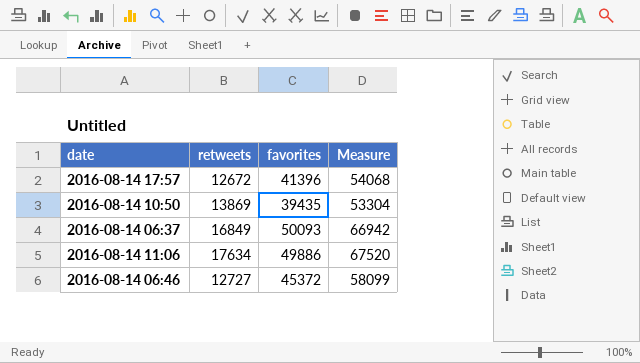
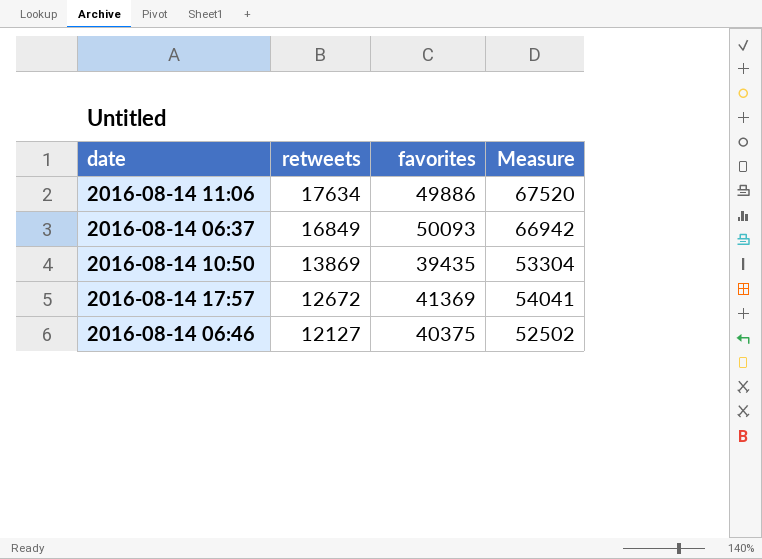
row order: none -> retweets descending
2016-08-14 17:57 | favorites: 41396 -> 41369
2016-08-14 17:57 | Measure: 54068 -> 54041
2016-08-14 06:46 | retweets: 12727 -> 12127
2016-08-14 06:46 | favorites: 45372 -> 40375
2016-08-14 06:46 | Measure: 58099 -> 52502

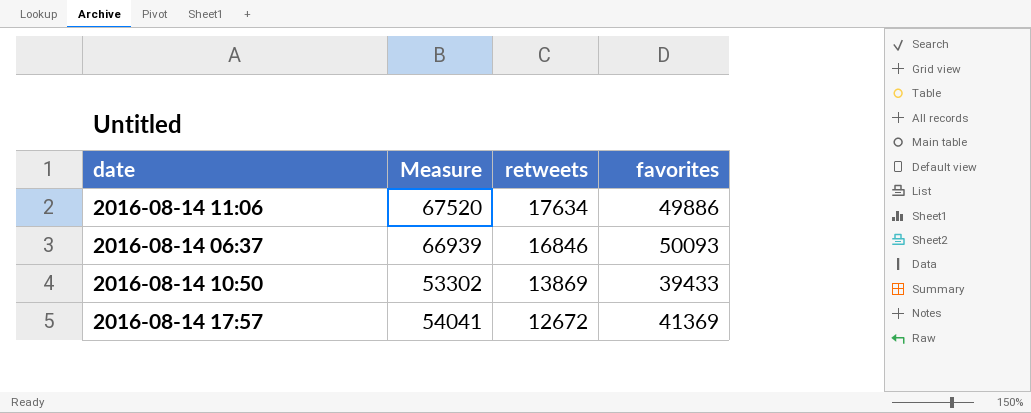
column Measure | position: 4 -> 2
row 2016-08-14 06:46: 12127 | 40375 | 52502 -> none
2016-08-14 06:37 | Measure: 66942 -> 66939
2016-08-14 06:37 | retweets: 16849 -> 16846
2016-08-14 10:50 | Measure: 53304 -> 53302
2016-08-14 10:50 | favorites: 39435 -> 39433

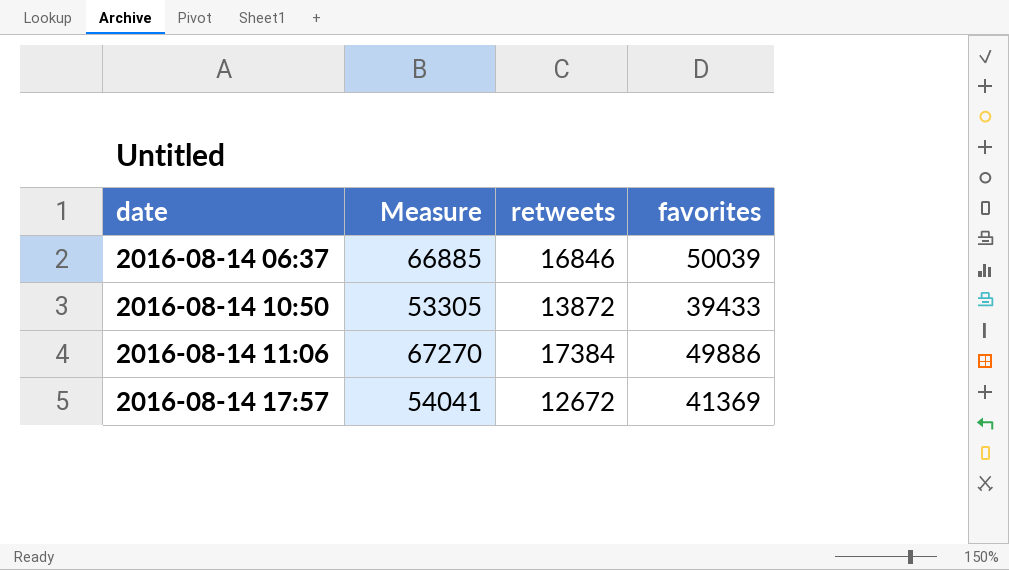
row order: retweets descending -> date ascending
2016-08-14 06:37 | Measure: 66939 -> 66885
2016-08-14 06:37 | favorites: 50093 -> 50039
2016-08-14 10:50 | Measure: 53302 -> 53305
2016-08-14 10:50 | retweets: 13869 -> 13872
2016-08-14 11:06 | Measure: 67520 -> 67270
2016-08-14 11:06 | retweets: 17634 -> 17384

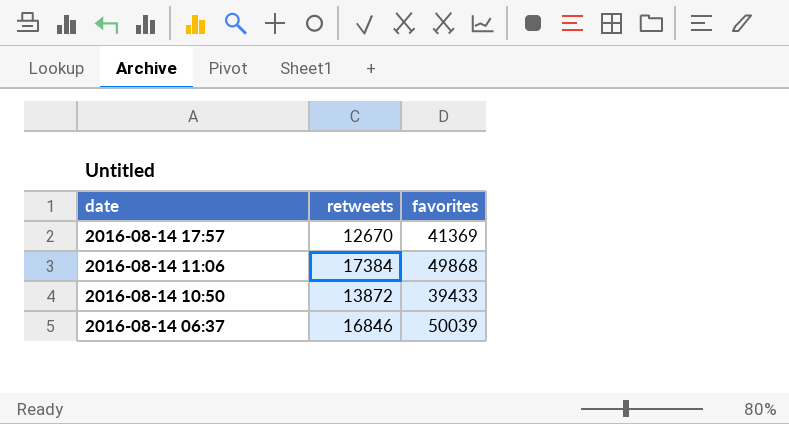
row order: date ascending -> date descending
column Measure | formula: [retweets] + [favorites] -> none
2016-08-14 17:57 | retweets: 12672 -> 12670
2016-08-14 11:06 | favorites: 49886 -> 49868

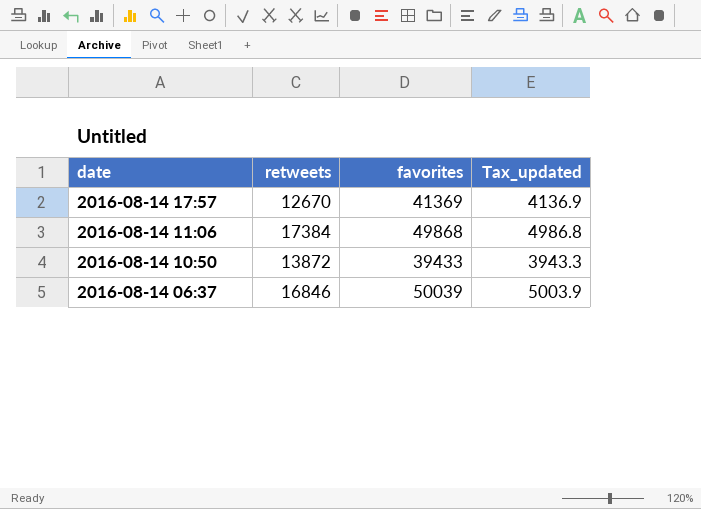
column Tax_updated | formula: none -> [favorites] * 0.1

